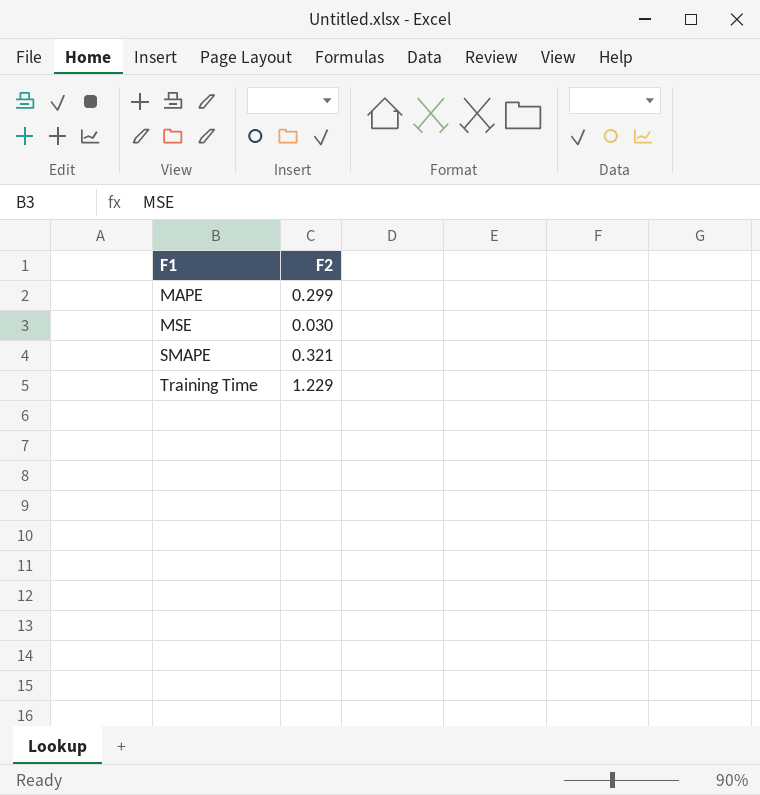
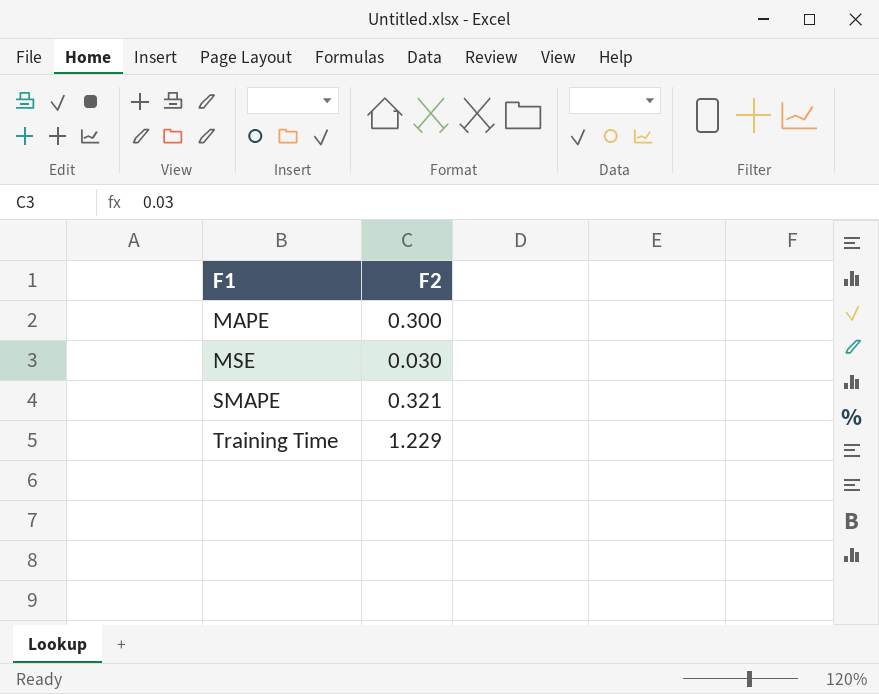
MAPE | F2: 0.299 -> 0.300

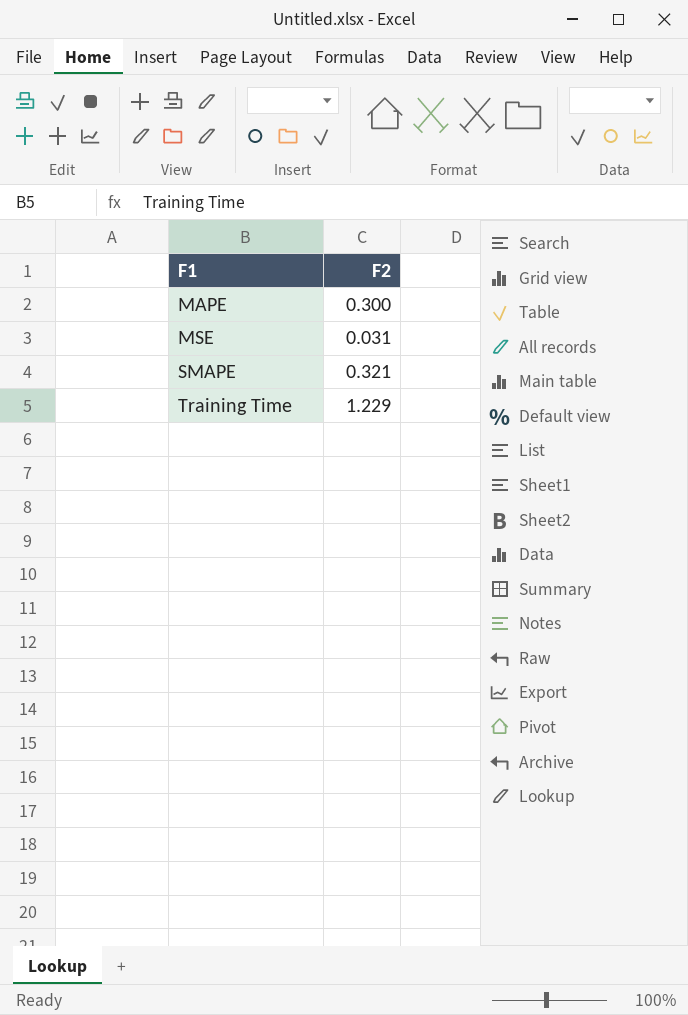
MSE | F2: 0.030 -> 0.031

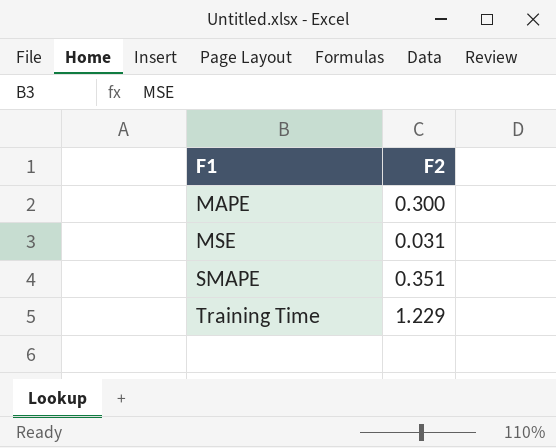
SMAPE | F2: 0.321 -> 0.351

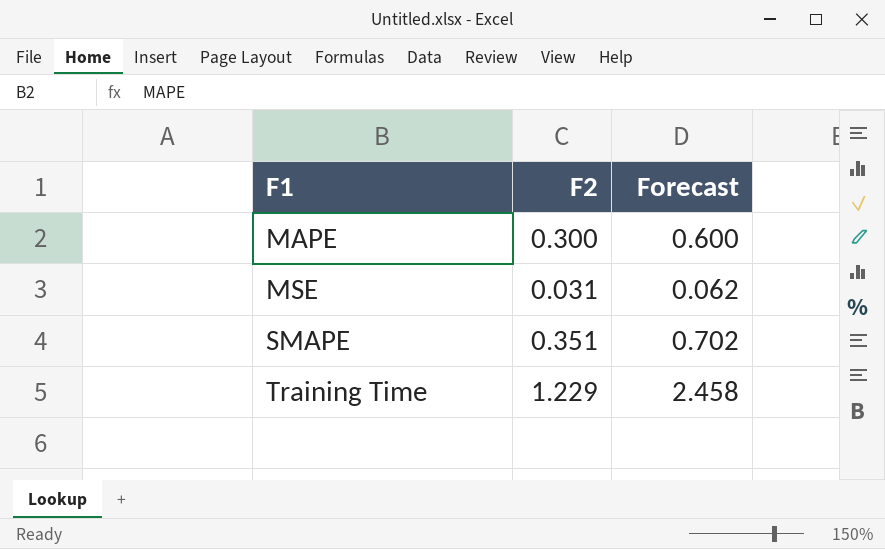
column Forecast | formula: none -> [F2] * 2

